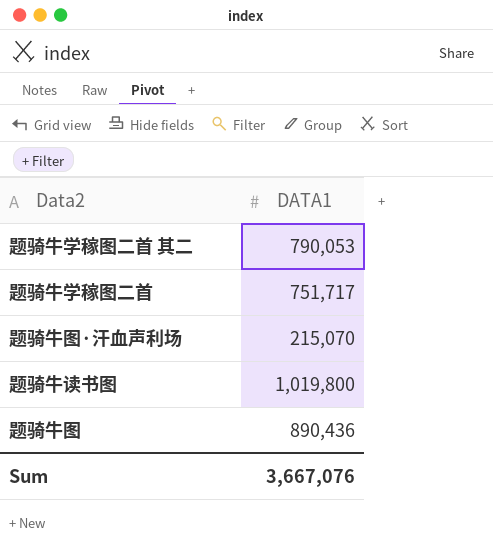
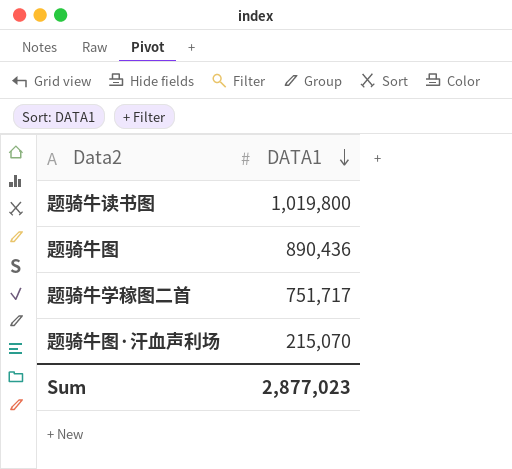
row order: none -> DATA1 descending
row 题骑牛学稼图二首 其二: 790,053 -> none
Sum | DATA1: 3,667,076 -> 2,877,023

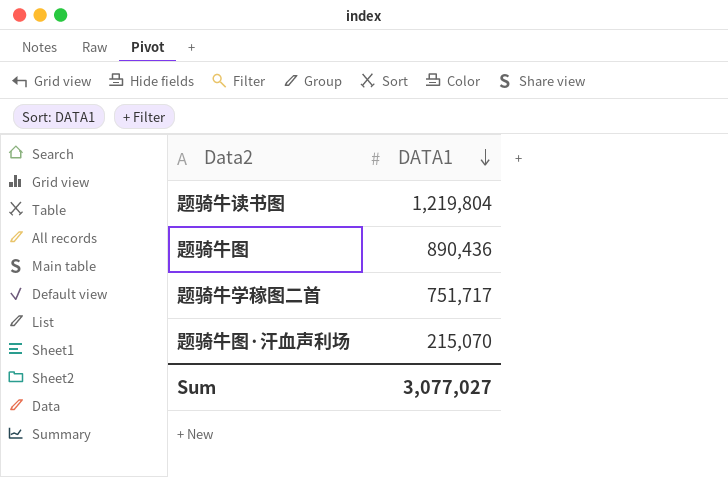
题骑牛读书图 | DATA1: 1,019,800 -> 1,219,804
Sum | DATA1: 2,877,023 -> 3,077,027

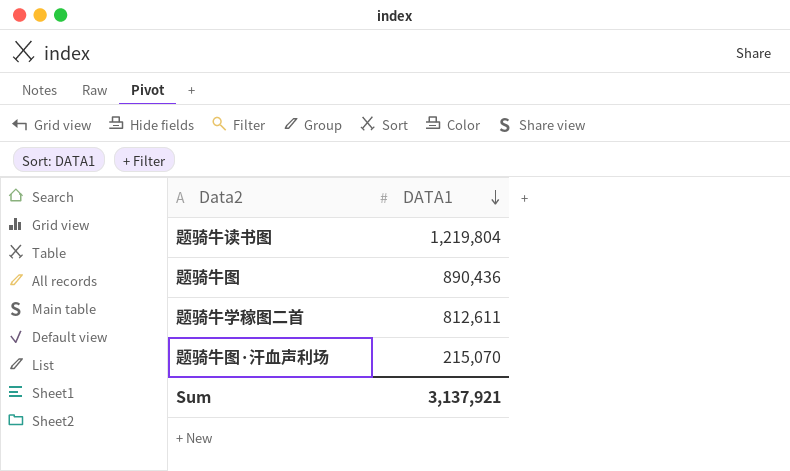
题骑牛学稼图二首 | DATA1: 751,717 -> 812,611
Sum | DATA1: 3,077,027 -> 3,137,921

